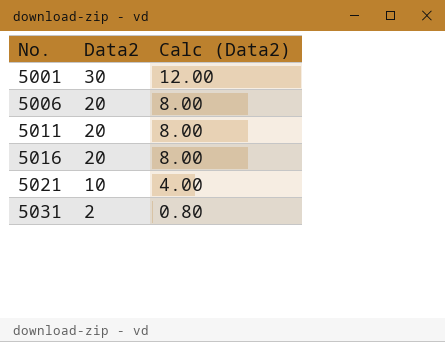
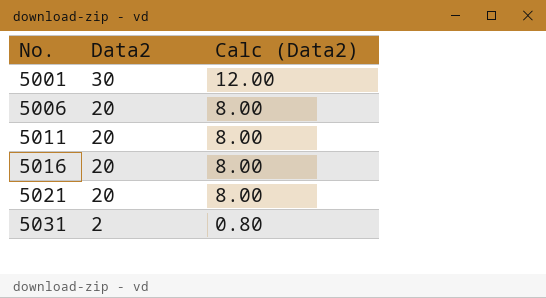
5021 | Data2: 10 -> 20
5021 | Calc (Data2): 4.00 -> 8.00

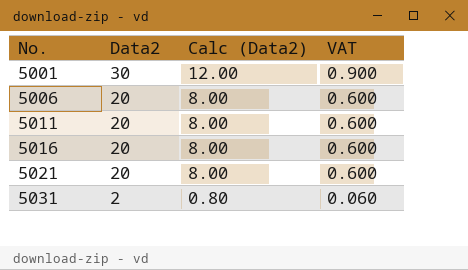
column VAT | formula: none -> [Data2] * 0.03

